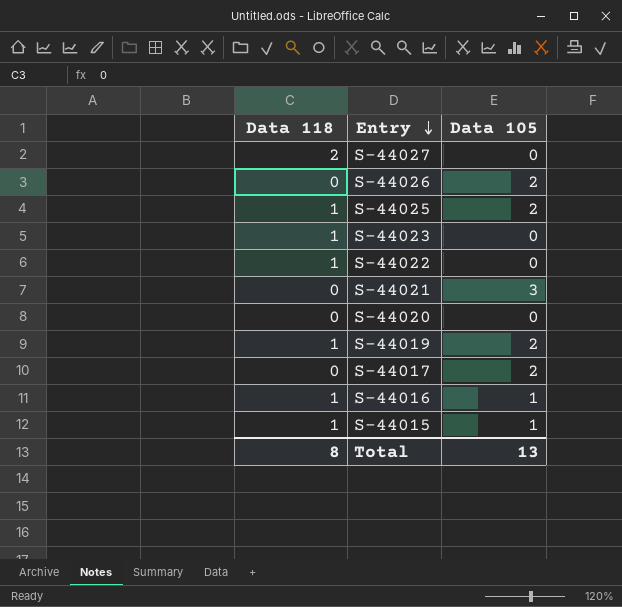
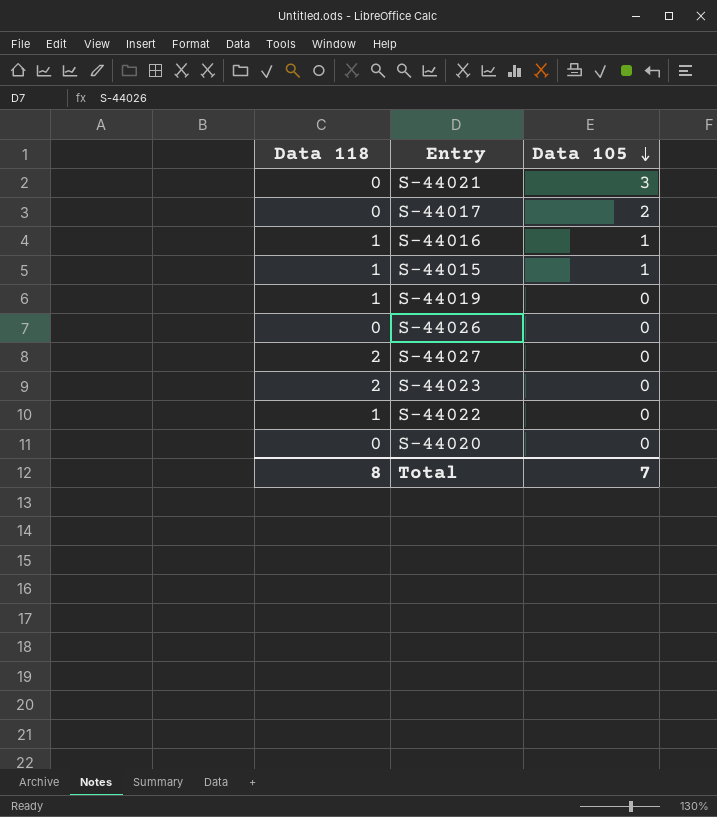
row order: Entry descending -> Data 105 descending
row S-44025: 1 | 2 -> none
S-44019 | Data 105: 2 -> 0
S-44026 | Data 105: 2 -> 0
S-44023 | Data 118: 1 -> 2
Total | Data 105: 13 -> 7

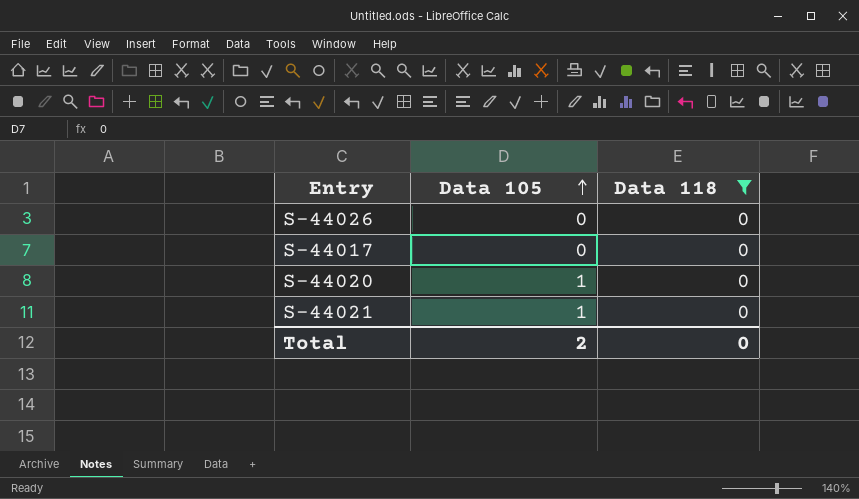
filter: none -> Data 118 = 0
row order: Data 105 descending -> Data 105 ascending
column Data 118 | position: 1 -> 3
S-44017 | Data 105: 2 -> 0
S-44020 | Data 105: 0 -> 1
S-44021 | Data 105: 3 -> 1
Total | Data 105: 7 -> 2
Total | Data 118: 8 -> 0

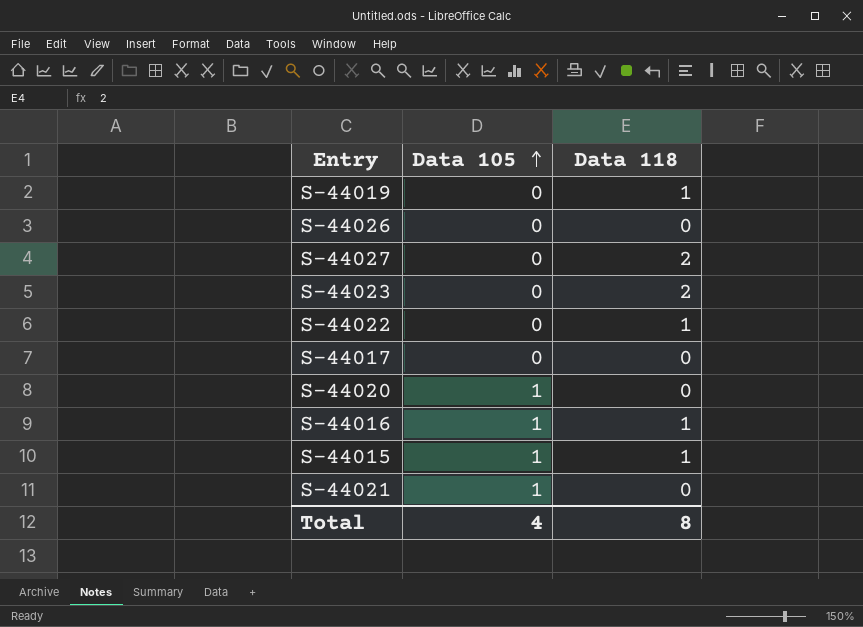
filter: Data 118 = 0 -> none
Total | Data 105: 2 -> 4
Total | Data 118: 0 -> 8

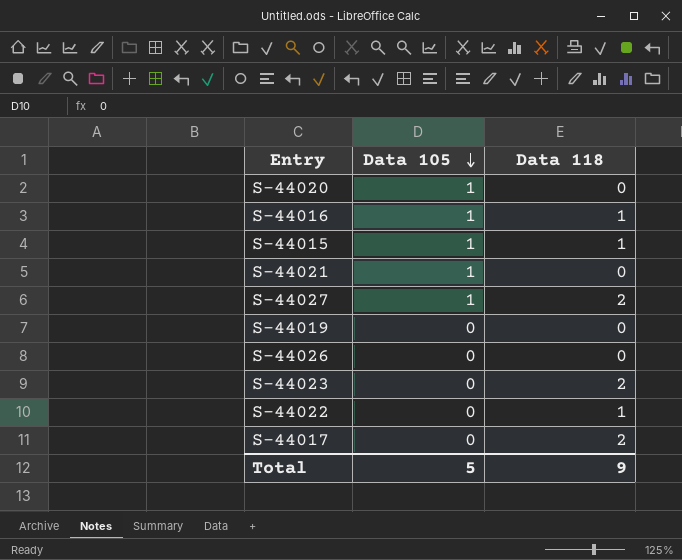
row order: Data 105 ascending -> Data 105 descending
S-44027 | Data 105: 0 -> 1
S-44019 | Data 118: 1 -> 0
S-44017 | Data 118: 0 -> 2
Total | Data 105: 4 -> 5
Total | Data 118: 8 -> 9

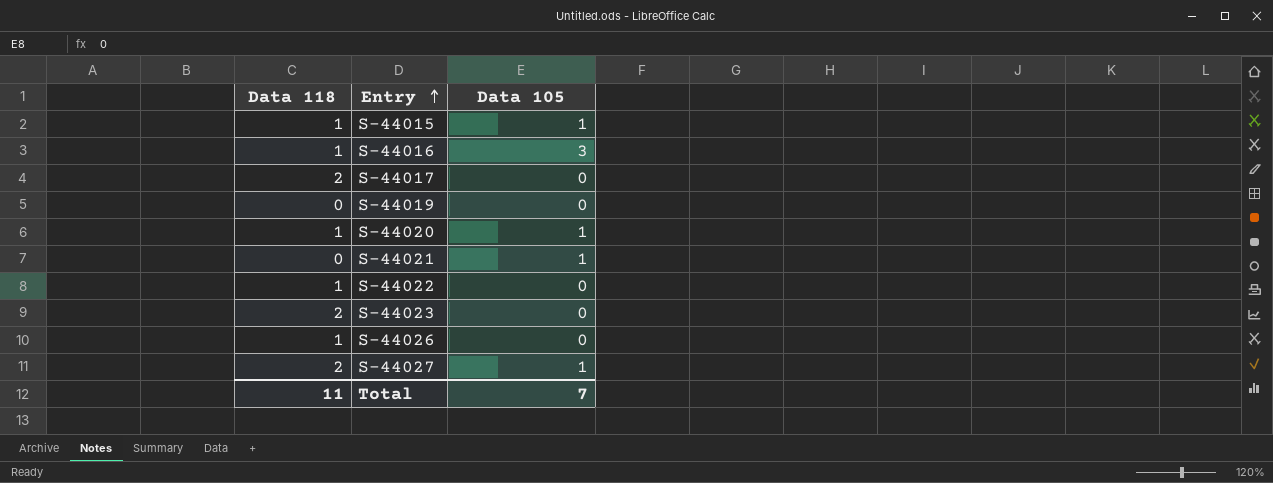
row order: Data 105 descending -> Entry ascending
column Data 118 | position: 3 -> 1
S-44016 | Data 105: 1 -> 3
S-44020 | Data 118: 0 -> 1
S-44026 | Data 118: 0 -> 1
Total | Data 118: 9 -> 11
Total | Data 105: 5 -> 7

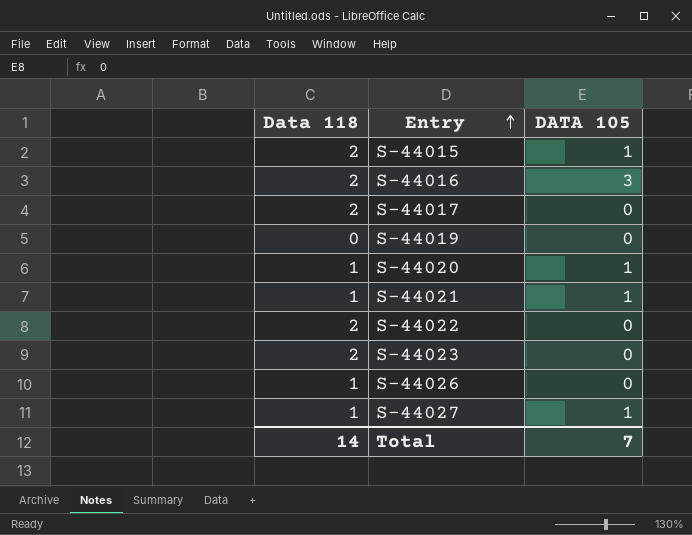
column name: Data 105 -> DATA 105
S-44015 | Data 118: 1 -> 2
S-44016 | Data 118: 1 -> 2
S-44021 | Data 118: 0 -> 1
S-44022 | Data 118: 1 -> 2
S-44027 | Data 118: 2 -> 1
Total | Data 118: 11 -> 14

